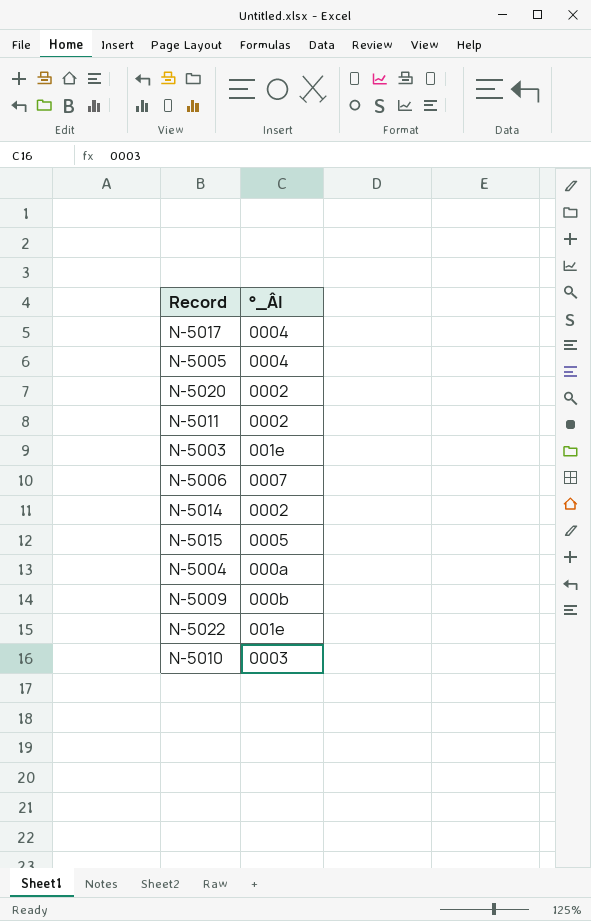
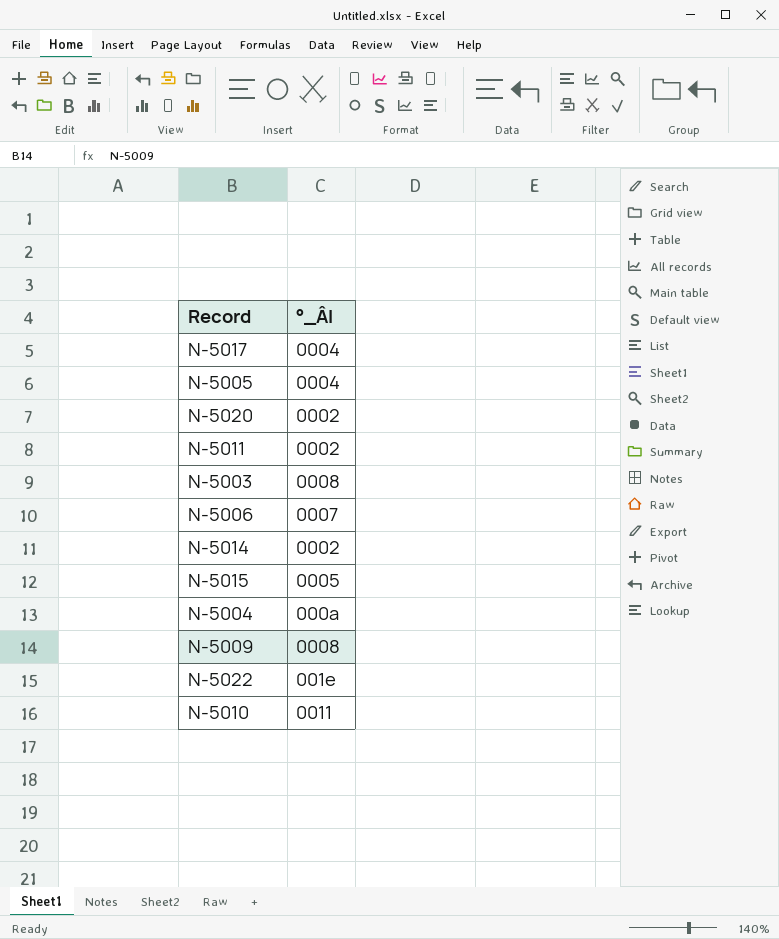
N-5003 | °_ÂI: 001e -> 0008
N-5009 | °_ÂI: 000b -> 0008
N-5010 | °_ÂI: 0003 -> 0011

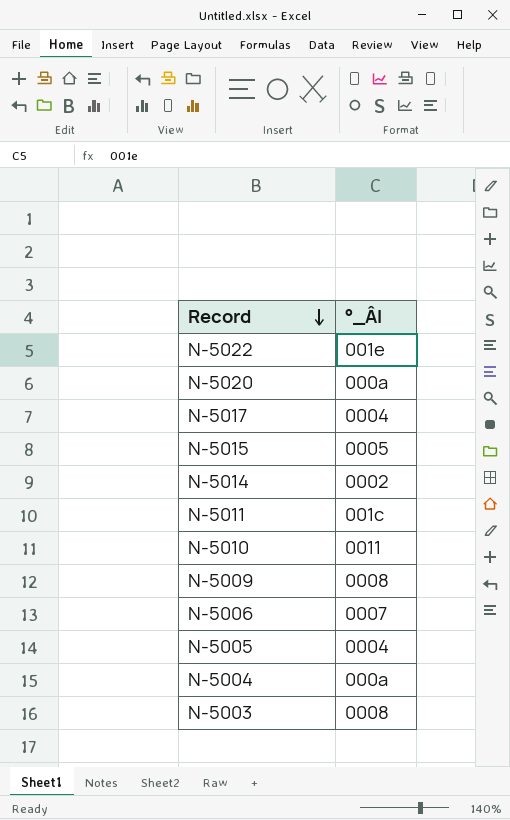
row order: none -> Record descending
N-5020 | °_ÂI: 0002 -> 000a
N-5011 | °_ÂI: 0002 -> 001c

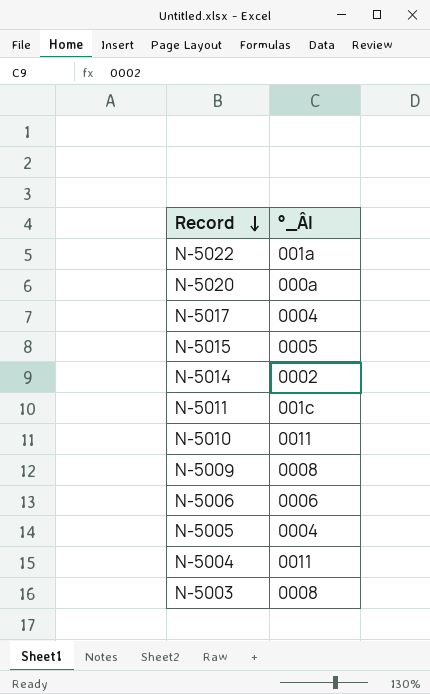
N-5022 | °_ÂI: 001e -> 001a
N-5006 | °_ÂI: 0007 -> 0006
N-5004 | °_ÂI: 000a -> 0011

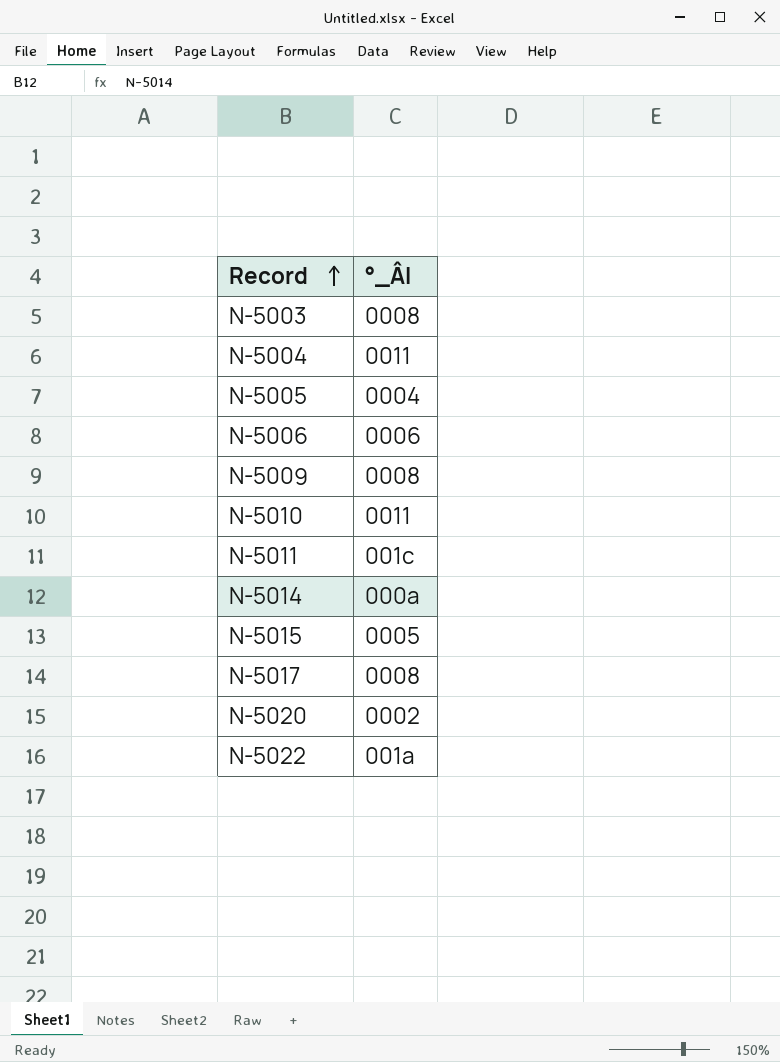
row order: Record descending -> Record ascending
N-5014 | °_ÂI: 0002 -> 000a
N-5017 | °_ÂI: 0004 -> 0008
N-5020 | °_ÂI: 000a -> 0002

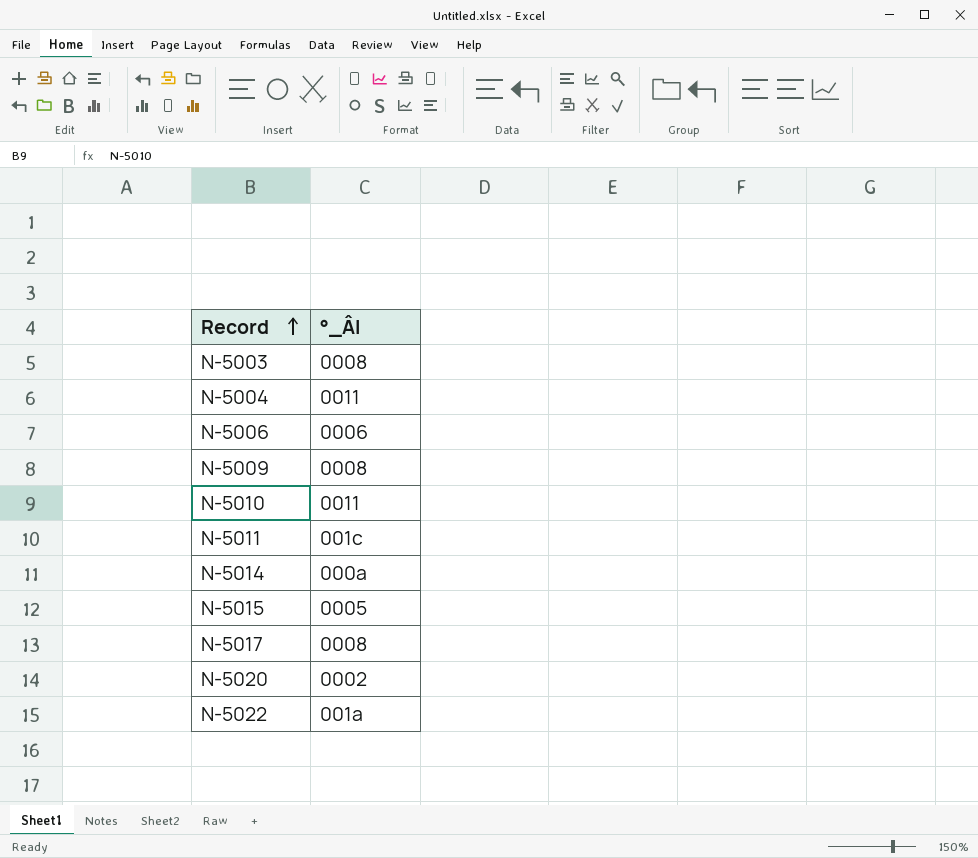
row N-5005: 0004 -> none

